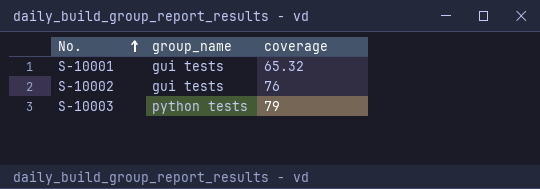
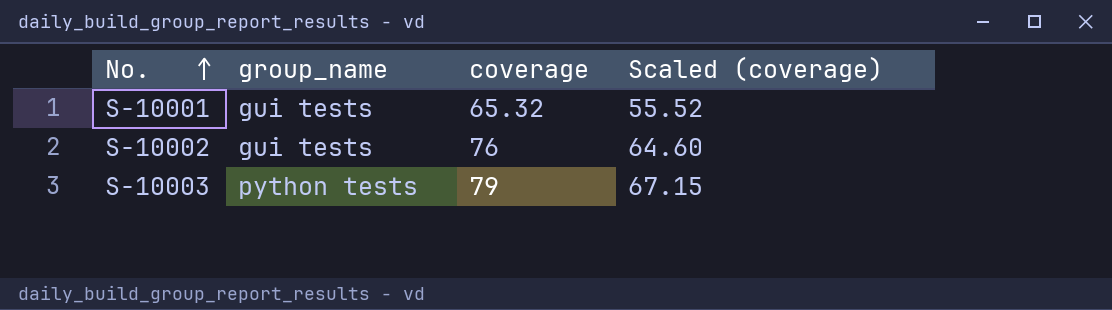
column Scaled (coverage) | formula: none -> [coverage] * 0.85

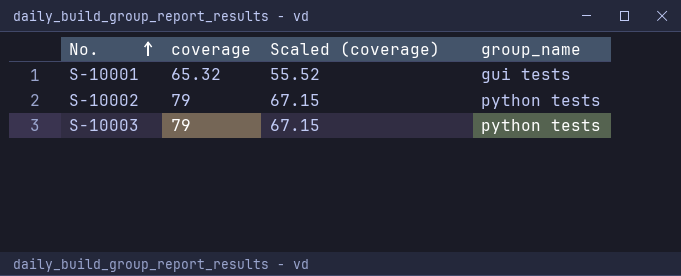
column group_name | position: 2 -> 4
S-10002 | coverage: 76 -> 79
S-10002 | Scaled (coverage): 64.60 -> 67.15
S-10002 | group_name: gui tests -> python tests

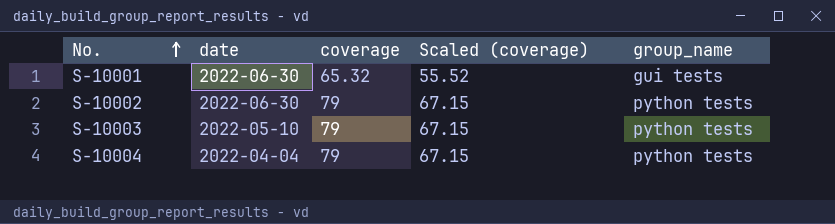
column date | position: none -> 2
row S-10004: none -> 2022-04-04 | 79 | 67.15 | python tests

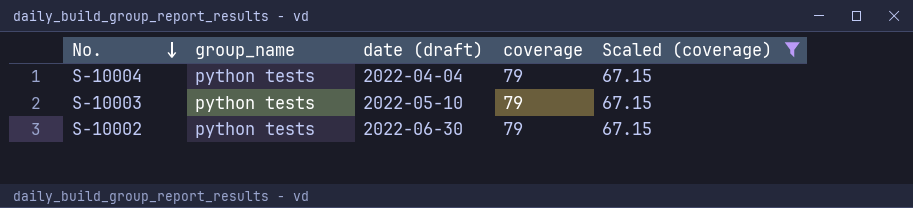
filter: none -> Scaled (coverage) = 67.15
row order: No. ascending -> No. descending
column group_name | position: 5 -> 2
column name: date -> date (draft)

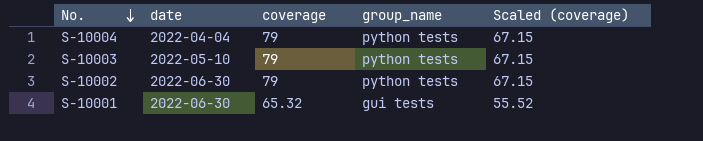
filter: Scaled (coverage) = 67.15 -> none
column name: date (draft) -> date
column group_name | position: 2 -> 4

